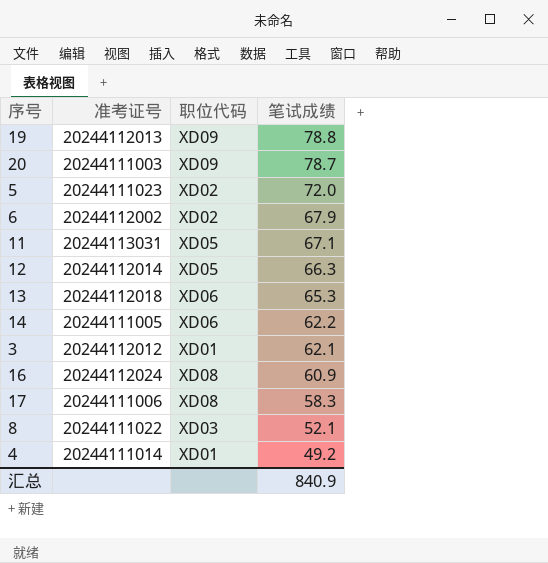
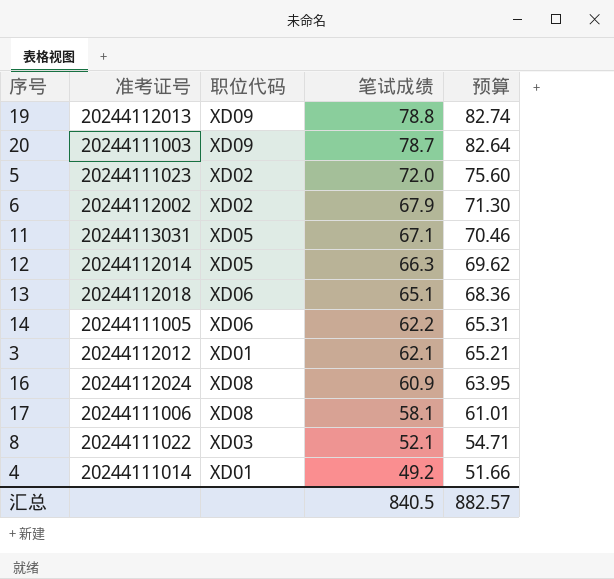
column 预算 | formula: none -> [笔试成绩] * 1.05
13 | 笔试成绩: 65.3 -> 65.1
17 | 笔试成绩: 58.3 -> 58.1
汇总 | 笔试成绩: 840.9 -> 840.5

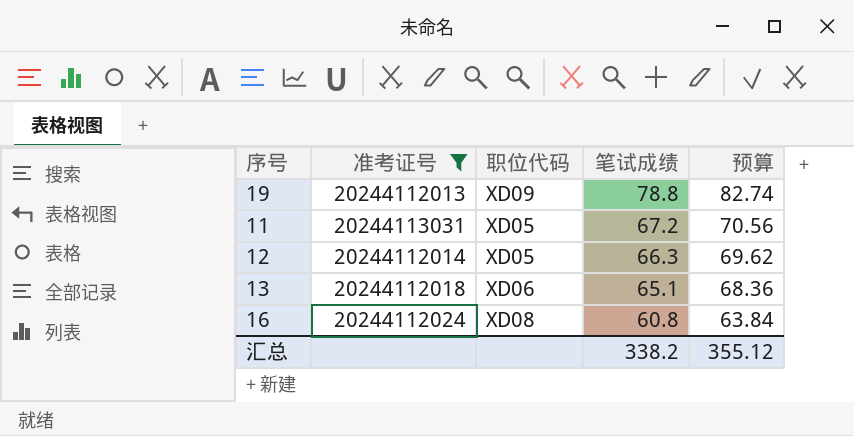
filter: none -> 准考证号 >= 20244112013
11 | 笔试成绩: 67.1 -> 67.2
11 | 预算: 70.46 -> 70.56
16 | 笔试成绩: 60.9 -> 60.8
16 | 预算: 63.95 -> 63.84
汇总 | 笔试成绩: 840.5 -> 338.2
汇总 | 预算: 882.57 -> 355.12

